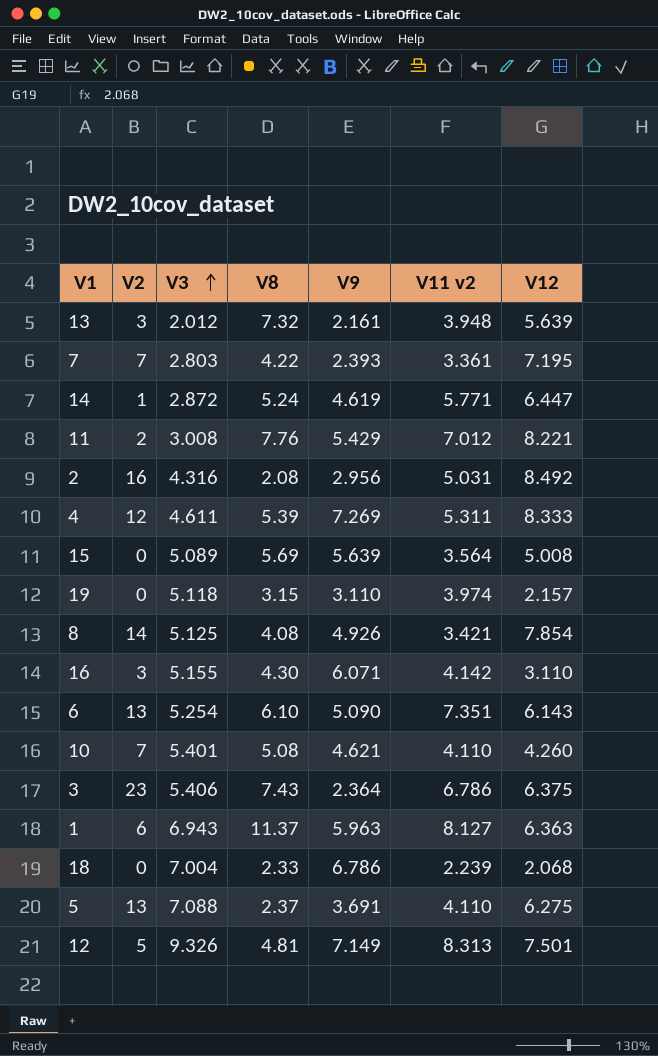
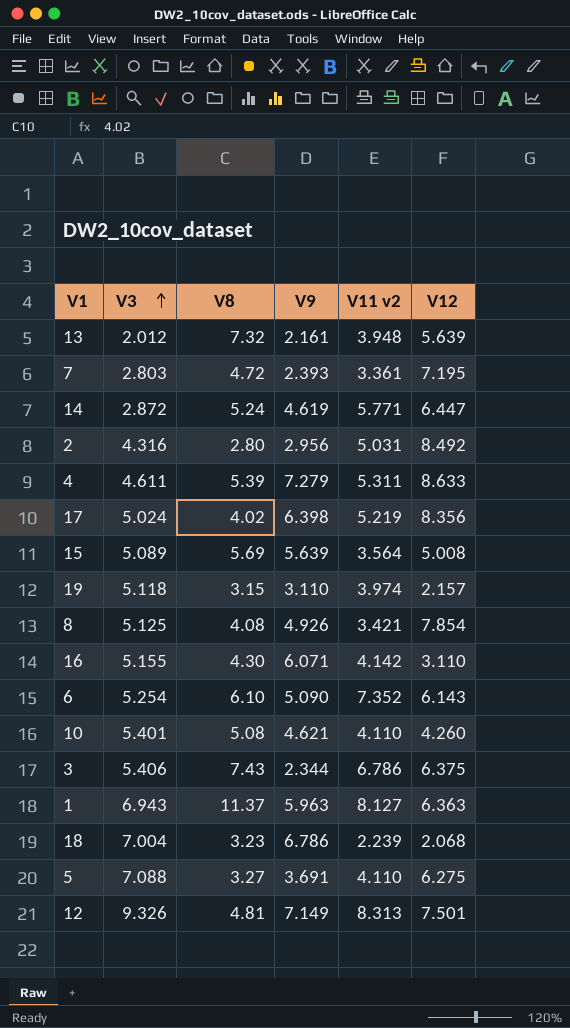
column V2 | position: 2 -> none
row 11: 2 | 3.008 | 7.76 | 5.429 | 7.012 | 8.221 -> none
7 | V8: 4.22 -> 4.72
2 | V8: 2.08 -> 2.80
4 | V9: 7.269 -> 7.279
4 | V12: 8.333 -> 8.633
row 17: none -> 5.024 | 4.02 | 6.398 | 5.219 | 8.356
6 | V11 v2: 7.351 -> 7.352
3 | V9: 2.364 -> 2.344
18 | V8: 2.33 -> 3.23
5 | V8: 2.37 -> 3.27

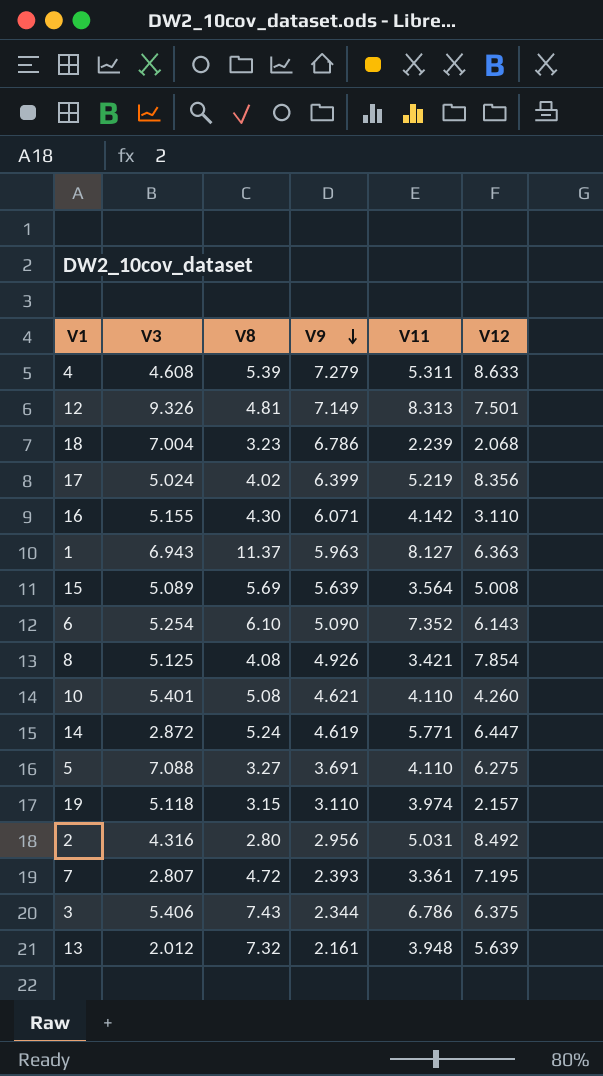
row order: V3 ascending -> V9 descending
column name: V11 v2 -> V11
4 | V3: 4.611 -> 4.608
17 | V9: 6.398 -> 6.399
7 | V3: 2.803 -> 2.807

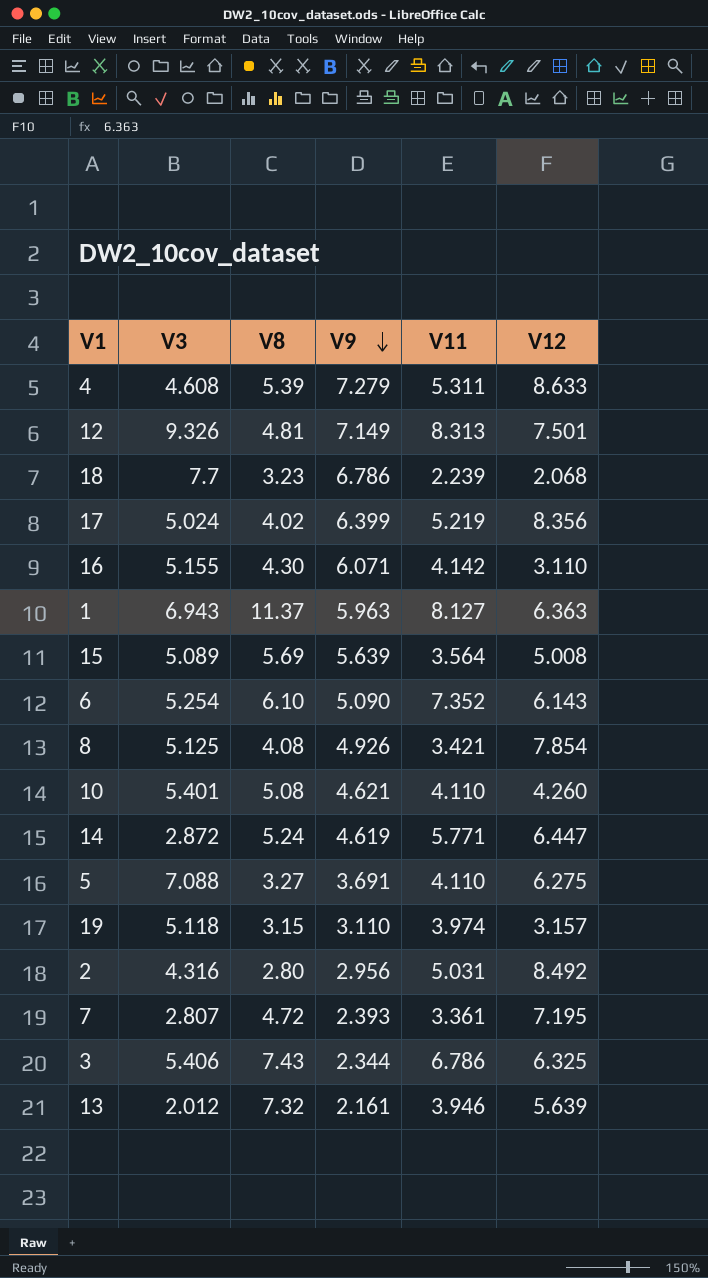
18 | V3: 7.004 -> 7.7
19 | V12: 2.157 -> 3.157
3 | V12: 6.375 -> 6.325
13 | V11: 3.948 -> 3.946

